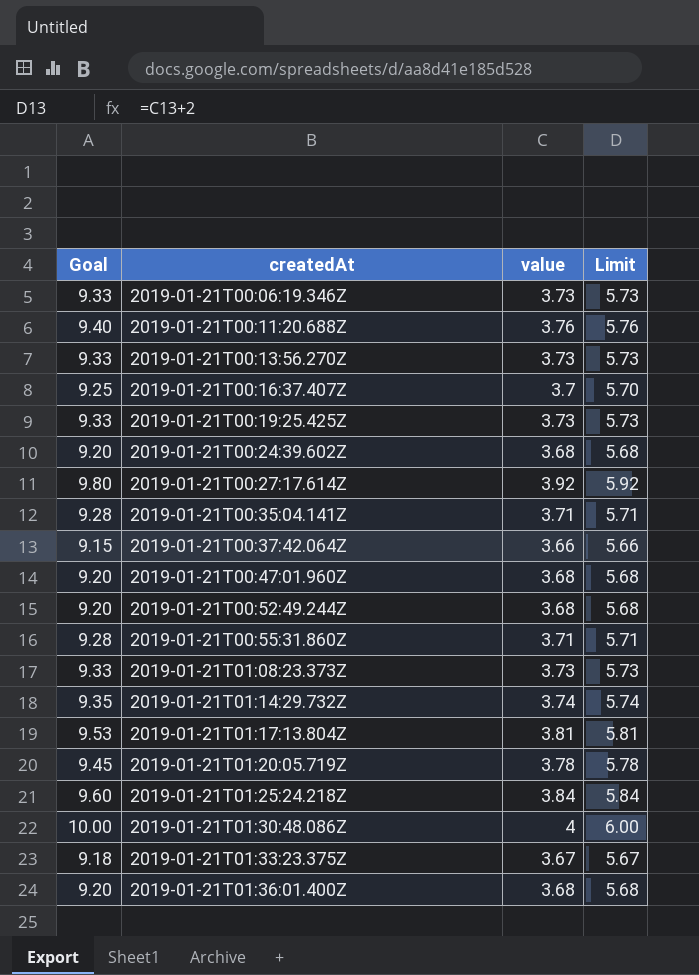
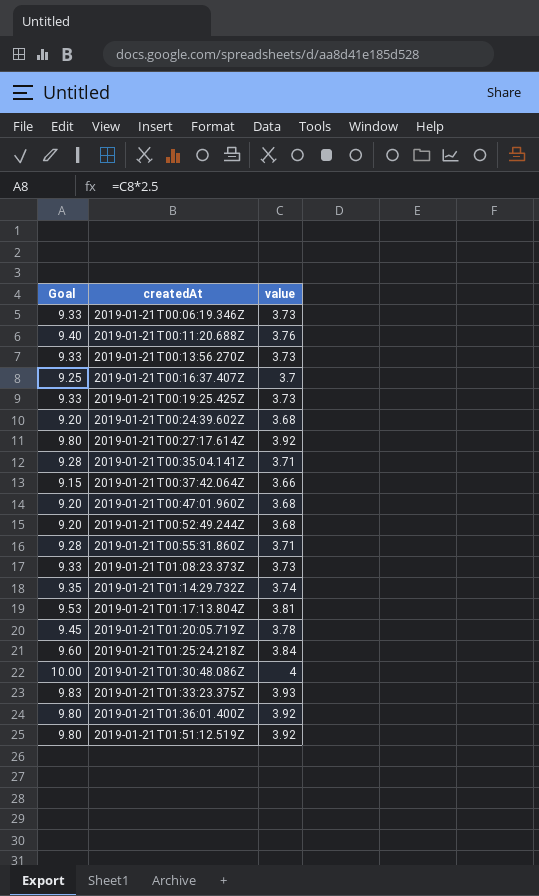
column Limit | formula: [value] + 2 -> none
2019-01-21T01:33:23.375Z | Goal: 9.18 -> 9.83
2019-01-21T01:33:23.375Z | value: 3.67 -> 3.93
2019-01-21T01:36:01.400Z | Goal: 9.20 -> 9.80
2019-01-21T01:36:01.400Z | value: 3.68 -> 3.92
row 2019-01-21T01:51:12.519Z: none -> 9.80 | 3.92

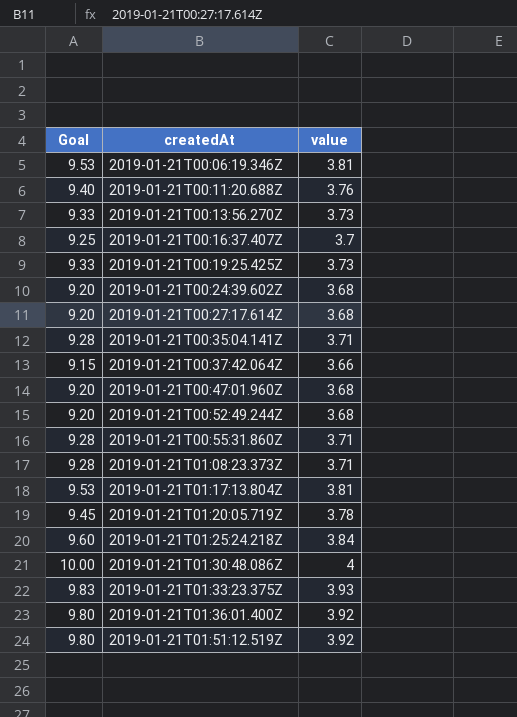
row 2019-01-21T01:14:29.732Z: 9.35 | 3.74 -> none
2019-01-21T00:06:19.346Z | Goal: 9.33 -> 9.53
2019-01-21T00:06:19.346Z | value: 3.73 -> 3.81
2019-01-21T00:27:17.614Z | Goal: 9.80 -> 9.20
2019-01-21T00:27:17.614Z | value: 3.92 -> 3.68
2019-01-21T01:08:23.373Z | Goal: 9.33 -> 9.28
2019-01-21T01:08:23.373Z | value: 3.73 -> 3.71

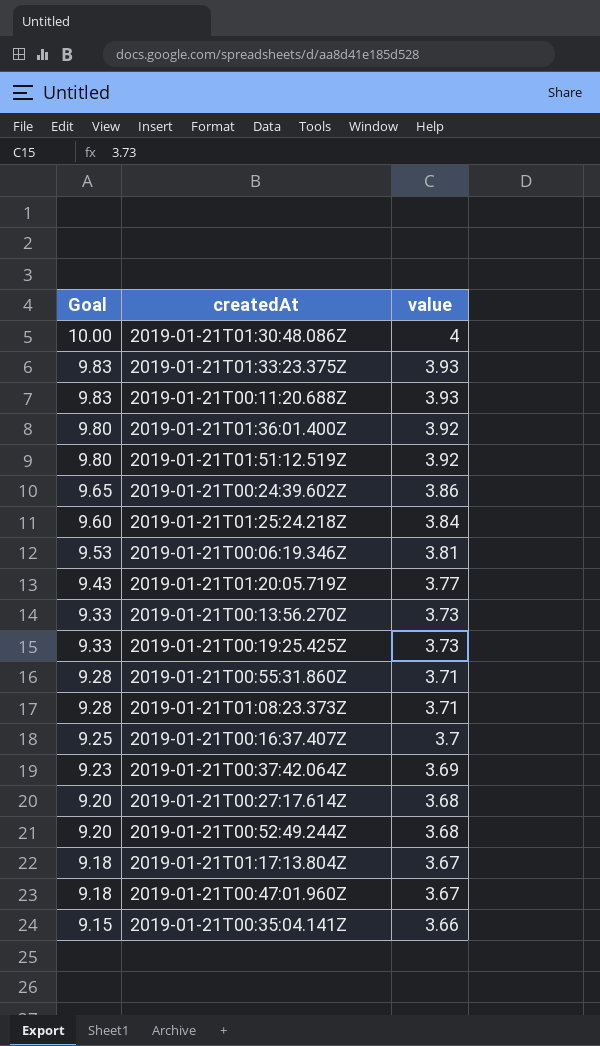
row order: createdAt ascending -> Goal descending
2019-01-21T00:11:20.688Z | Goal: 9.40 -> 9.83
2019-01-21T00:11:20.688Z | value: 3.76 -> 3.93
2019-01-21T00:24:39.602Z | Goal: 9.20 -> 9.65
2019-01-21T00:24:39.602Z | value: 3.68 -> 3.86
2019-01-21T01:20:05.719Z | Goal: 9.45 -> 9.43
2019-01-21T01:20:05.719Z | value: 3.78 -> 3.77
2019-01-21T00:37:42.064Z | Goal: 9.15 -> 9.23
2019-01-21T00:37:42.064Z | value: 3.66 -> 3.69
2019-01-21T01:17:13.804Z | Goal: 9.53 -> 9.18
2019-01-21T01:17:13.804Z | value: 3.81 -> 3.67
2019-01-21T00:47:01.960Z | Goal: 9.20 -> 9.18
2019-01-21T00:47:01.960Z | value: 3.68 -> 3.67
2019-01-21T00:35:04.141Z | Goal: 9.28 -> 9.15
2019-01-21T00:35:04.141Z | value: 3.71 -> 3.66

